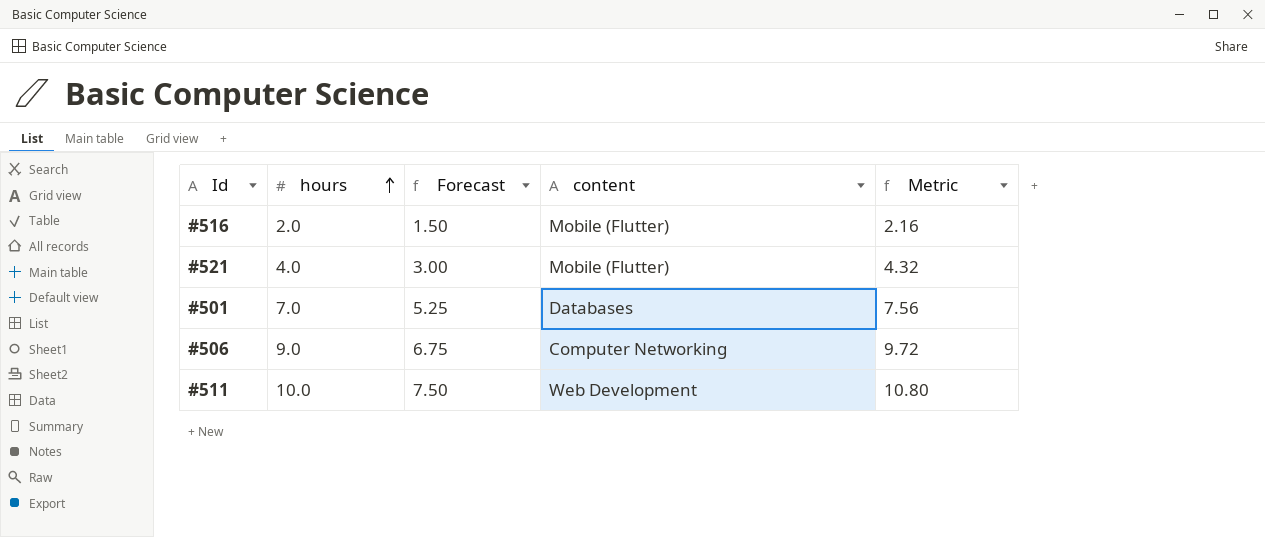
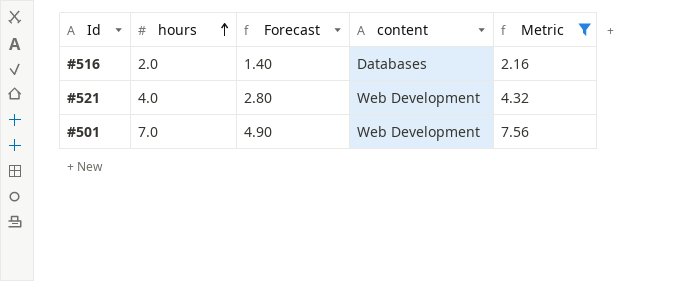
filter: none -> Metric <= 7.56
column Forecast | formula: [hours] * 0.75 -> [hours] * 0.7
#516 | content: Mobile (Flutter) -> Databases
#521 | content: Mobile (Flutter) -> Web Development
#501 | content: Databases -> Web Development

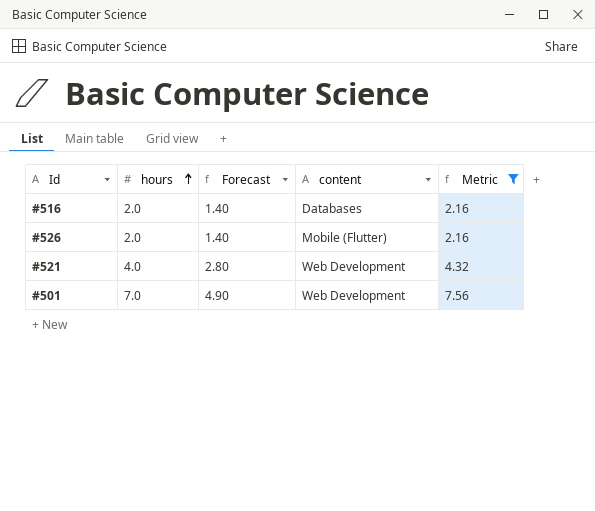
row #526: none -> 2.0 | 1.40 | Mobile (Flutter) | 2.16

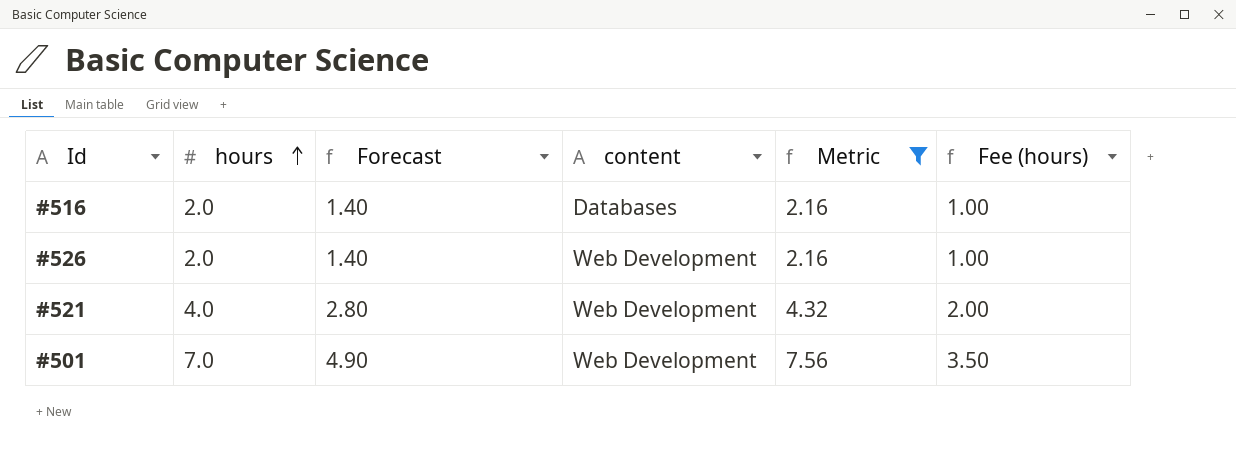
column Fee (hours) | formula: none -> [hours] * 0.5
#526 | content: Mobile (Flutter) -> Web Development

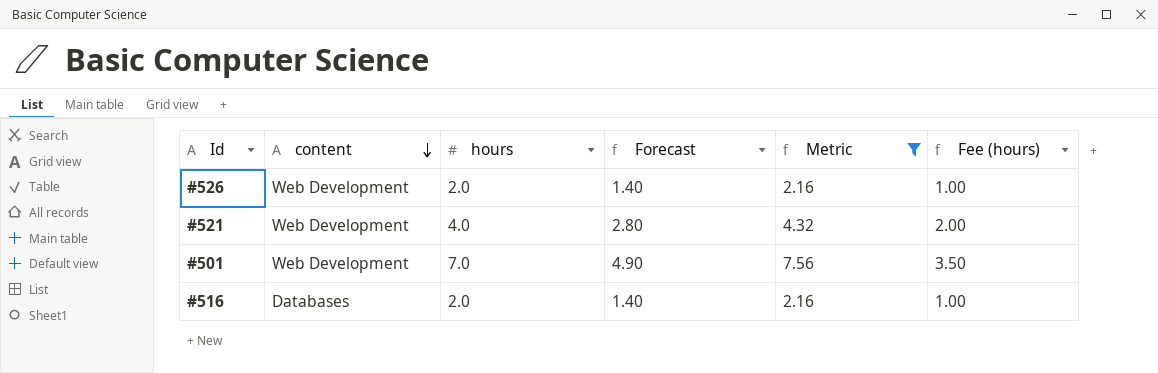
row order: hours ascending -> content descending
column content | position: 4 -> 2

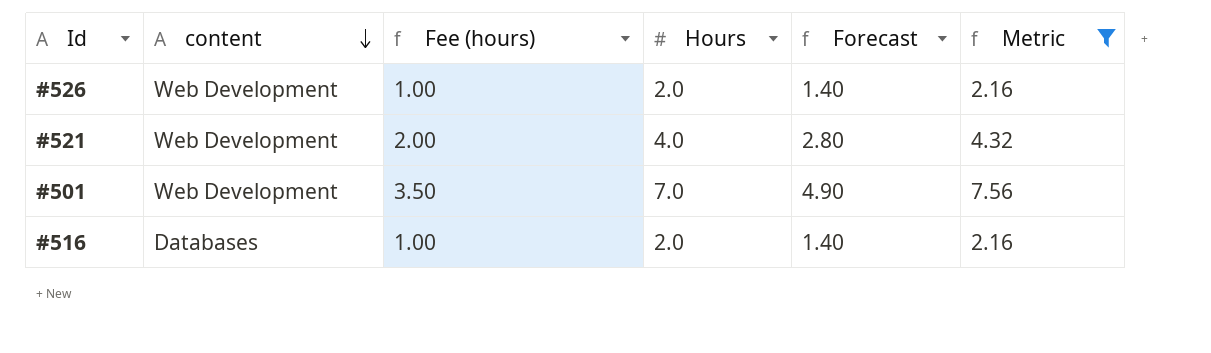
column Fee (hours) | position: 6 -> 3
column name: hours -> Hours

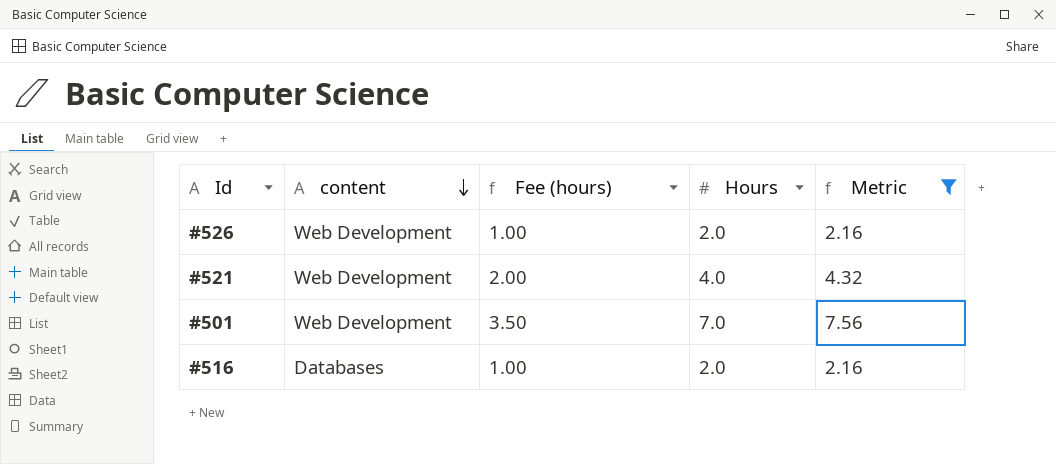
column Forecast | formula: [Hours] * 0.7 -> none

